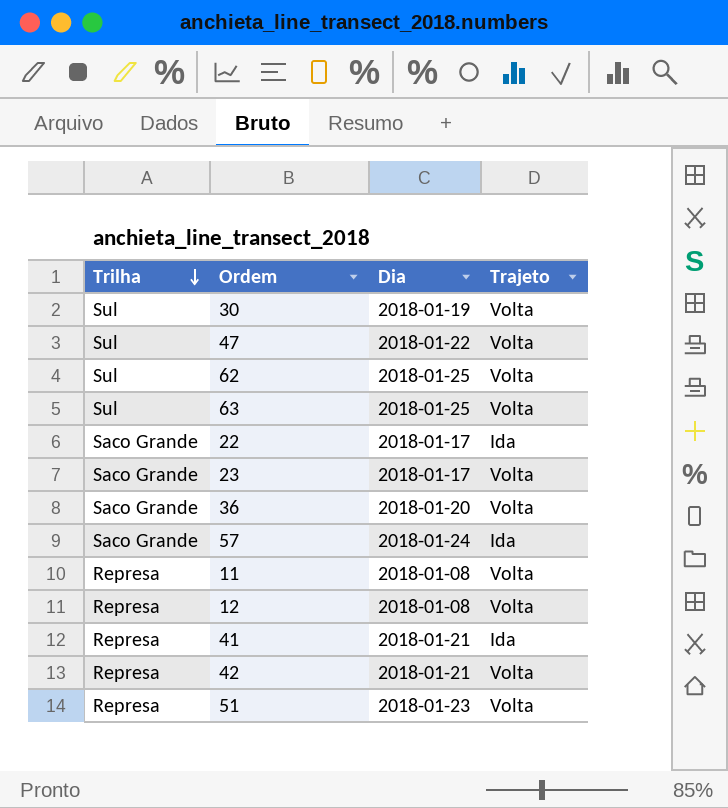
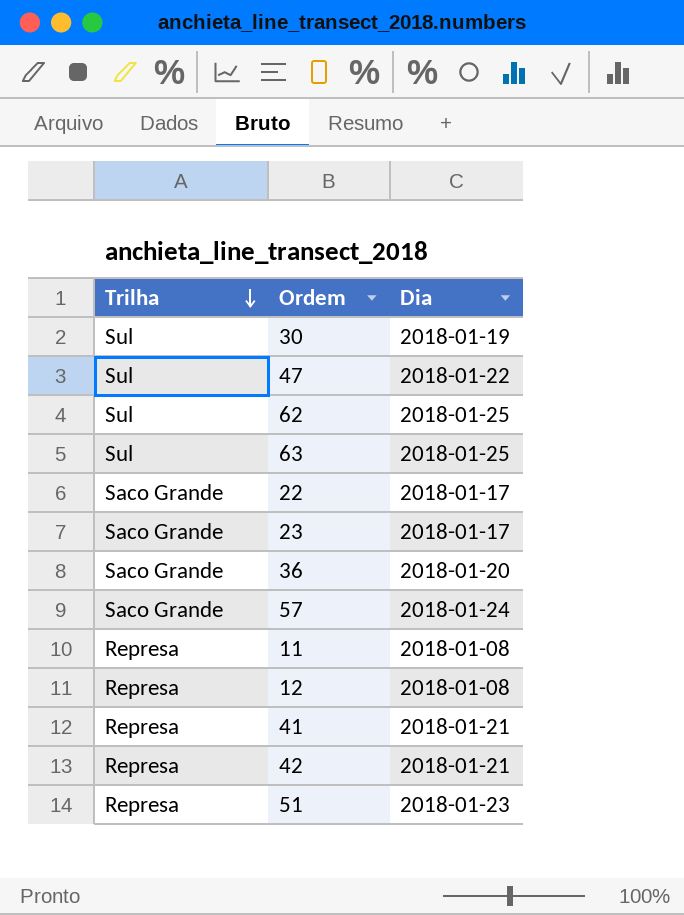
column Trajeto | position: 4 -> none

